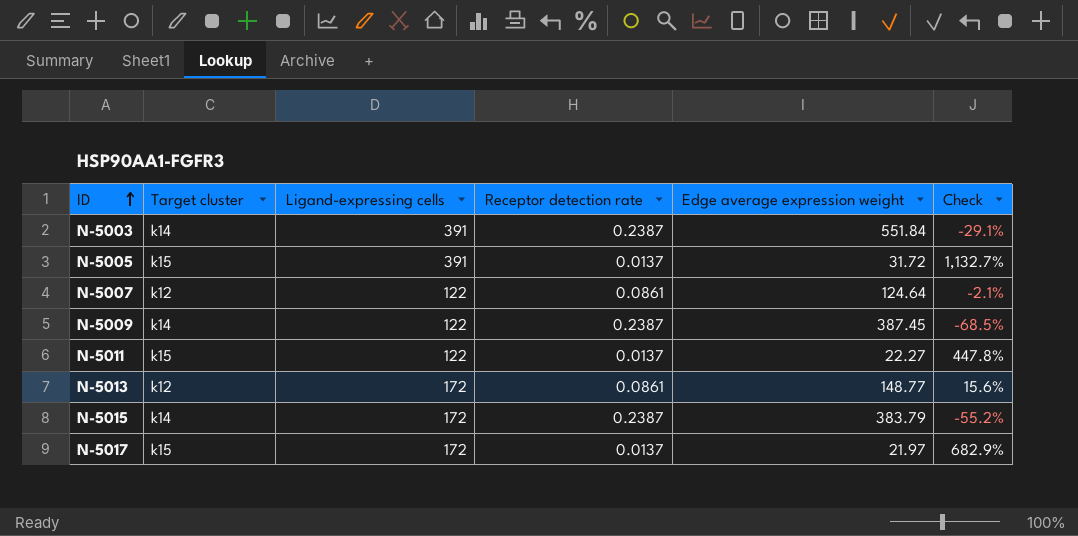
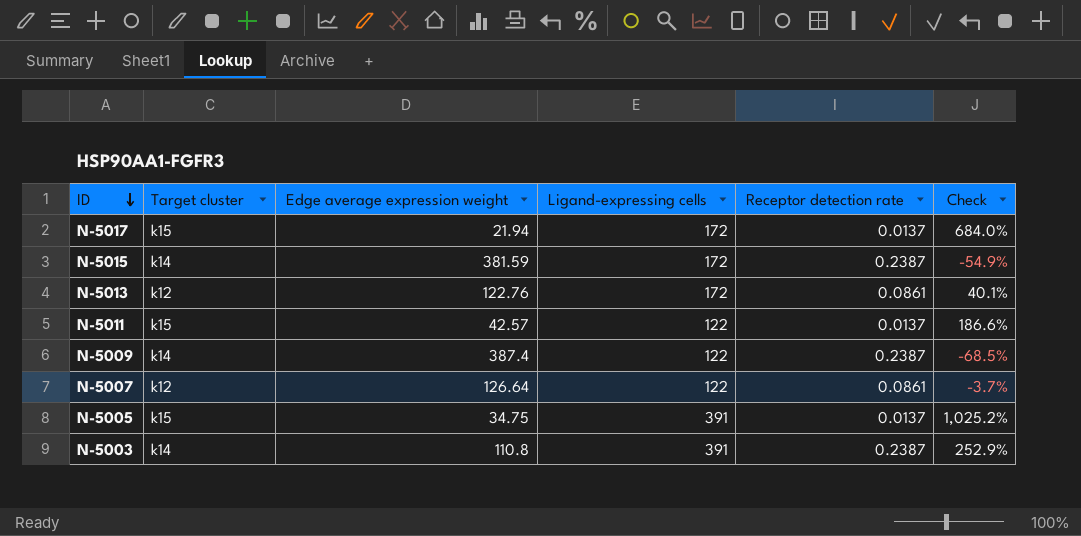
row order: ID ascending -> ID descending
column Edge average expression weight | position: 5 -> 3
N-5017 | Edge average expression weight: 21.97 -> 21.94
N-5017 | Check: 682.9% -> 684.0%
N-5015 | Edge average expression weight: 383.79 -> 381.59
N-5015 | Check: -55.2% -> -54.9%
N-5013 | Edge average expression weight: 148.77 -> 122.76
N-5013 | Check: 15.6% -> 40.1%
N-5011 | Edge average expression weight: 22.27 -> 42.57
N-5011 | Check: 447.8% -> 186.6%
N-5009 | Edge average expression weight: 387.45 -> 387.4
N-5007 | Edge average expression weight: 124.64 -> 126.64
N-5007 | Check: -2.1% -> -3.7%
N-5005 | Edge average expression weight: 31.72 -> 34.75
N-5005 | Check: 1,132.7% -> 1,025.2%
N-5003 | Edge average expression weight: 551.84 -> 110.8
N-5003 | Check: -29.1% -> 252.9%

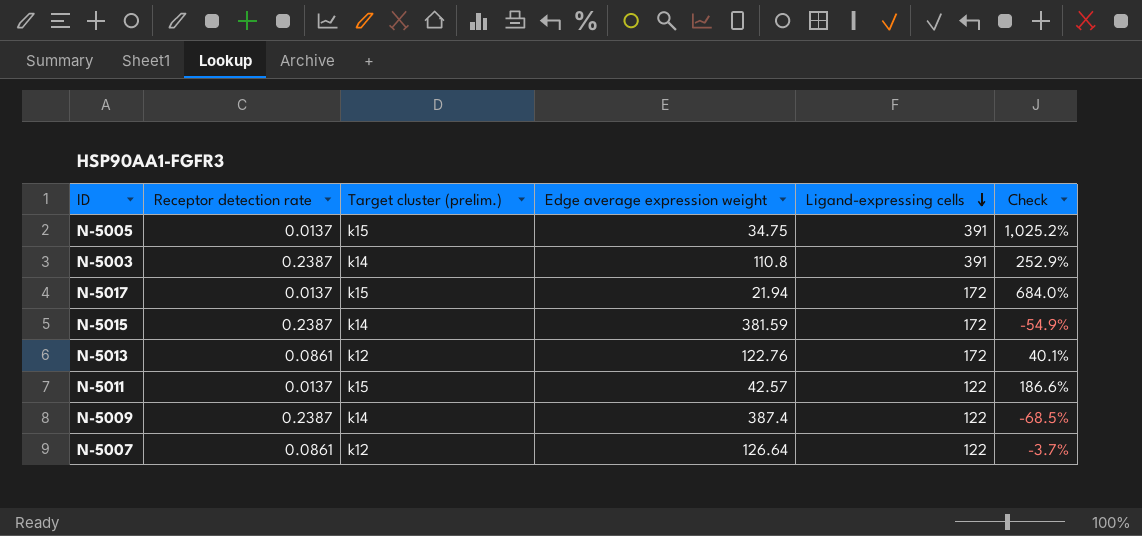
row order: ID descending -> Ligand-expressing cells descending
column Receptor detection rate | position: 5 -> 2
column name: Target cluster -> Target cluster (prelim.)

